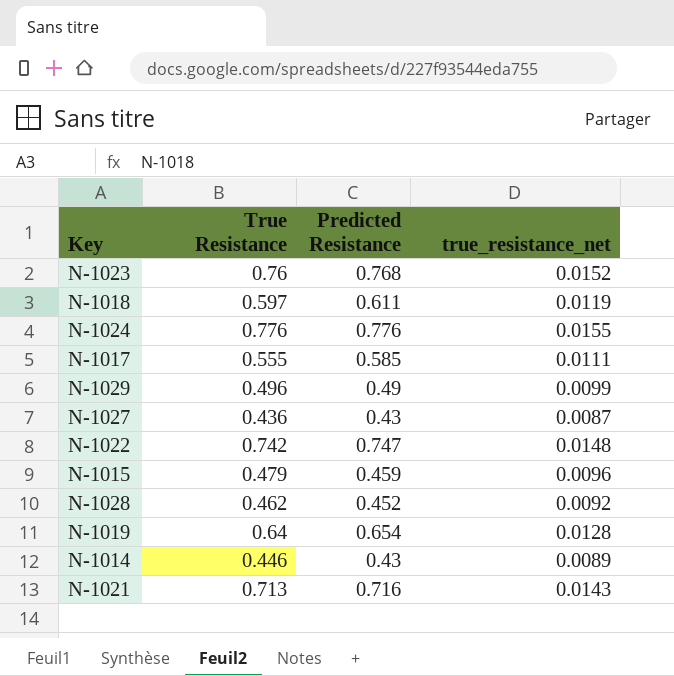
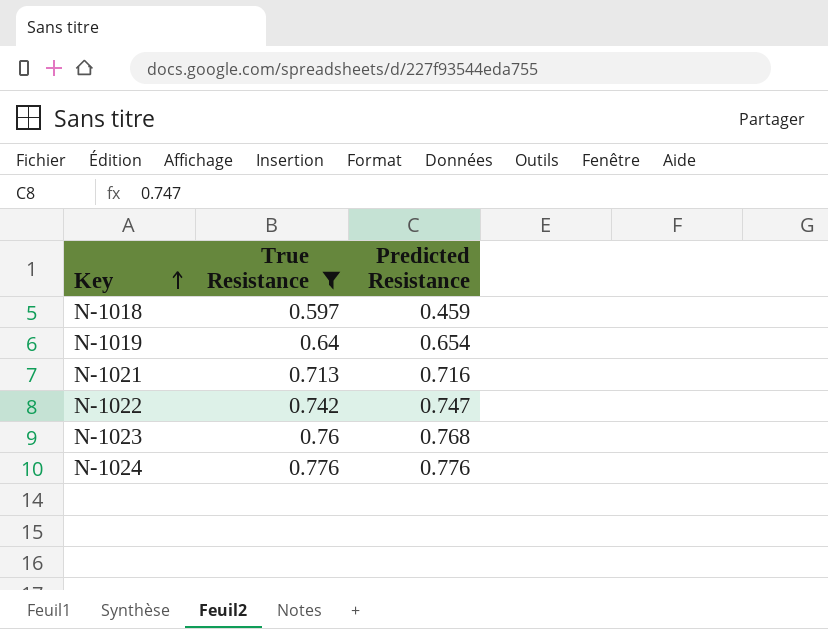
filter: none -> True Resistance >= 0.597
row order: none -> Key ascending
column true_resistance_net | formula: [True Resistance] * 0.02 -> none
N-1018 | Predicted Resistance: 0.611 -> 0.459

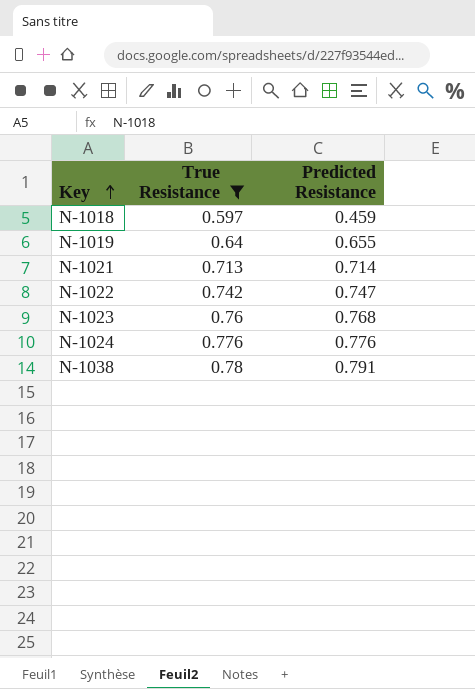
N-1019 | Predicted Resistance: 0.654 -> 0.655
N-1021 | Predicted Resistance: 0.716 -> 0.714
row N-1038: none -> 0.78 | 0.791

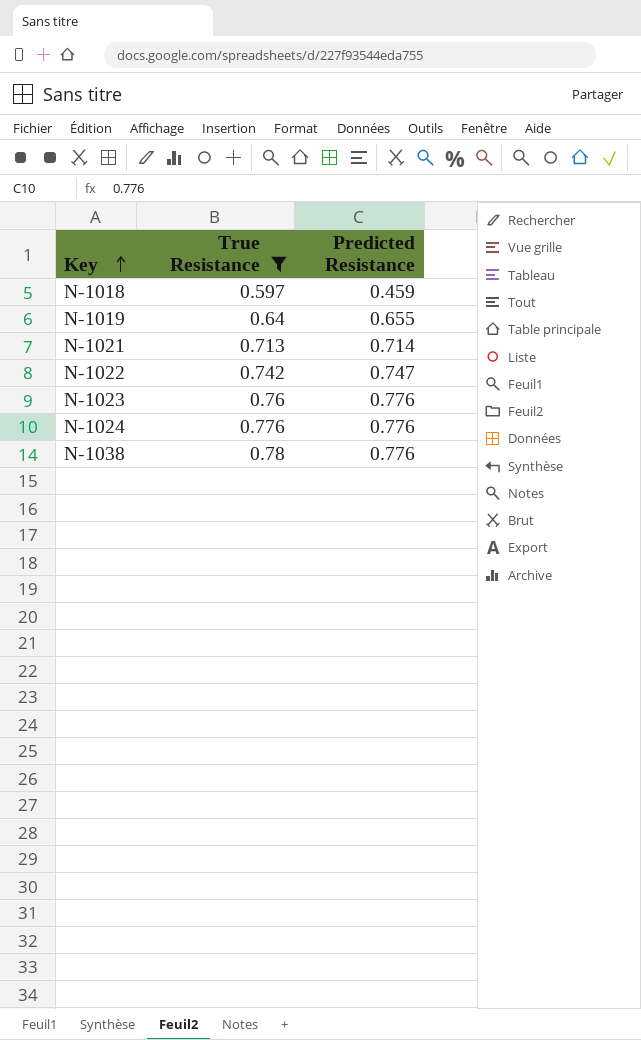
N-1023 | Predicted Resistance: 0.768 -> 0.776
N-1038 | Predicted Resistance: 0.791 -> 0.776

